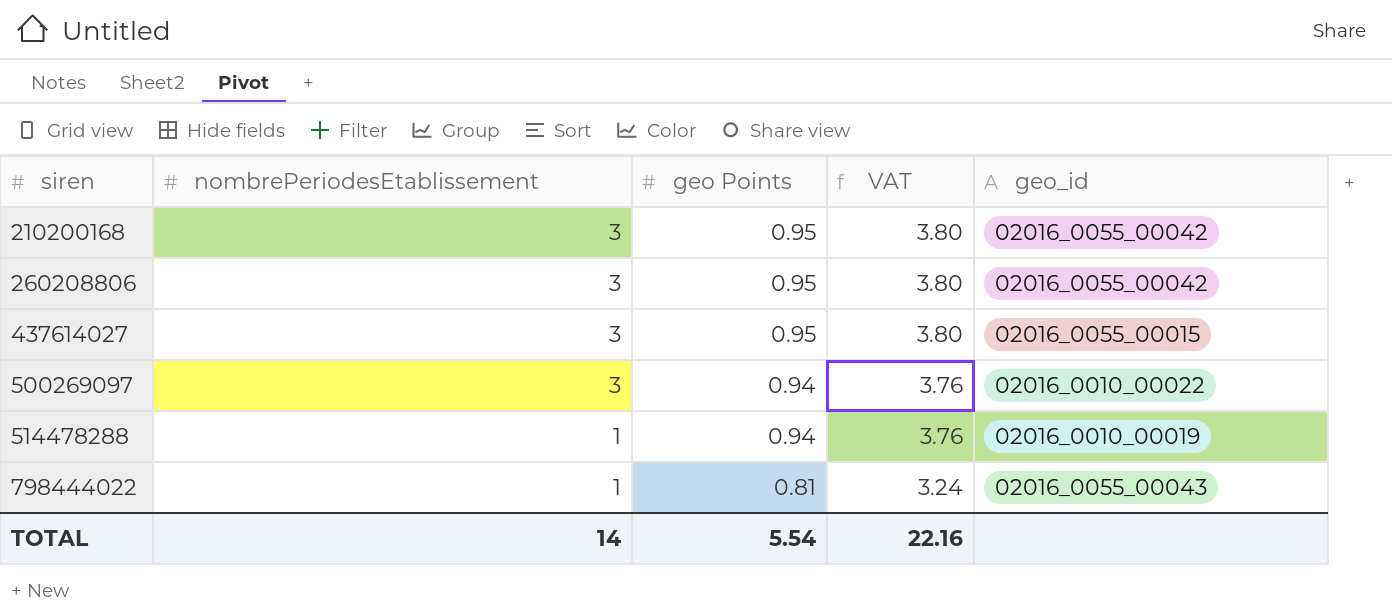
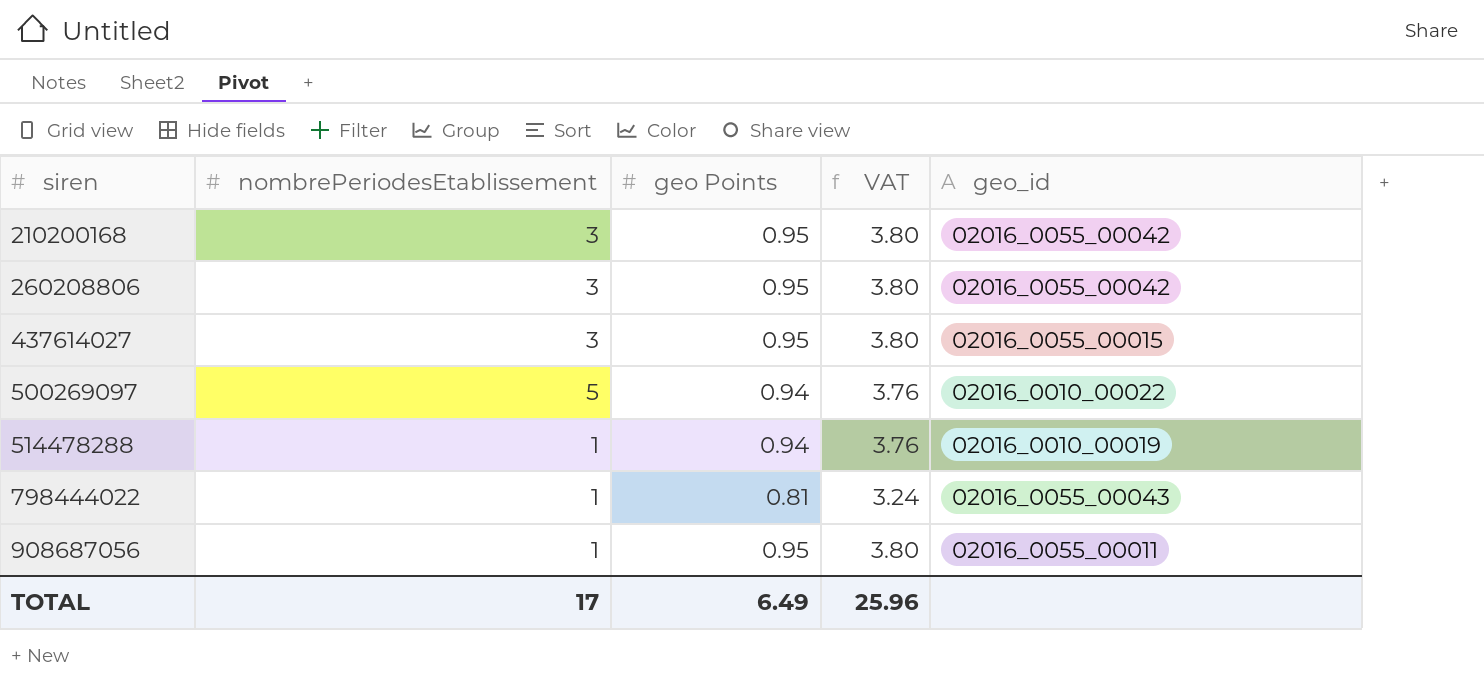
500269097 | nombrePeriodesEtablissement: 3 -> 5
row 908687056: none -> 1 | 0.95 | 3.80 | 02016_0055_00011
TOTAL | nombrePeriodesEtablissement: 14 -> 17
TOTAL | geo Points: 5.54 -> 6.49
TOTAL | VAT: 22.16 -> 25.96

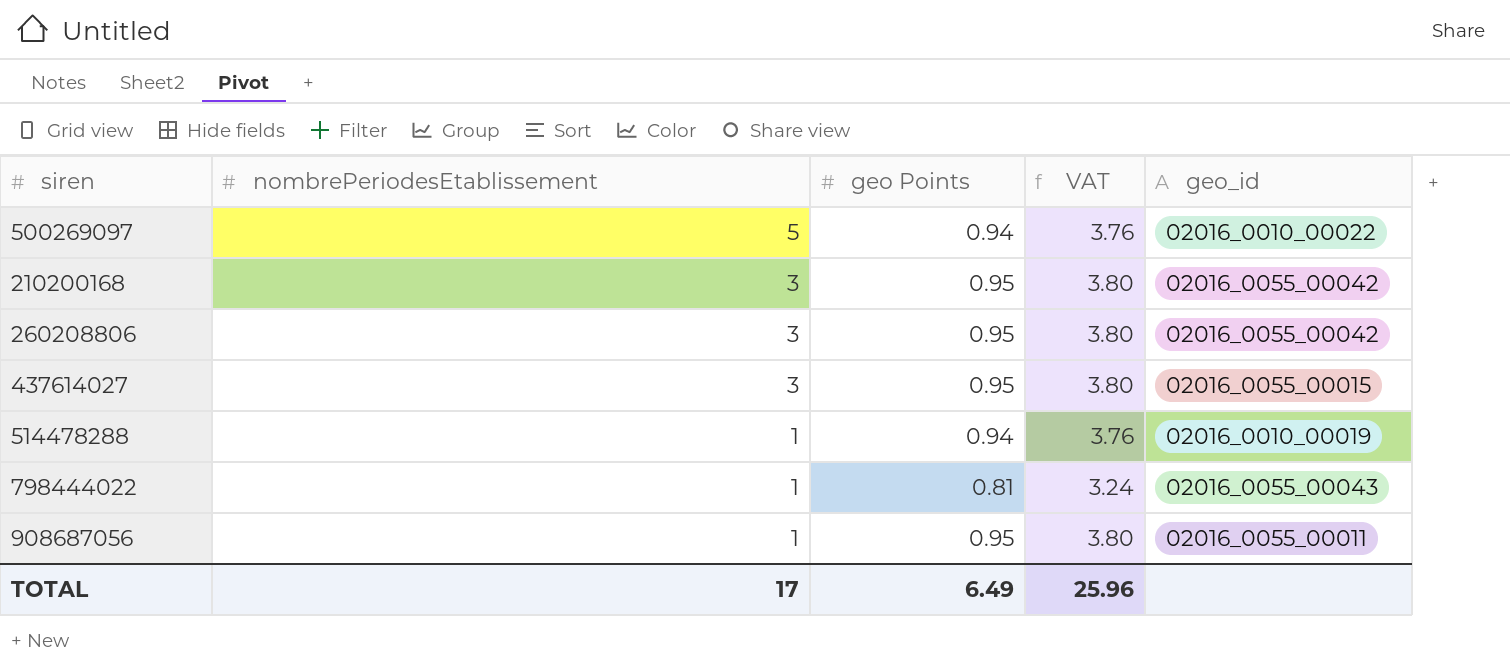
row order: siren ascending -> nombrePeriodesEtablissement descending

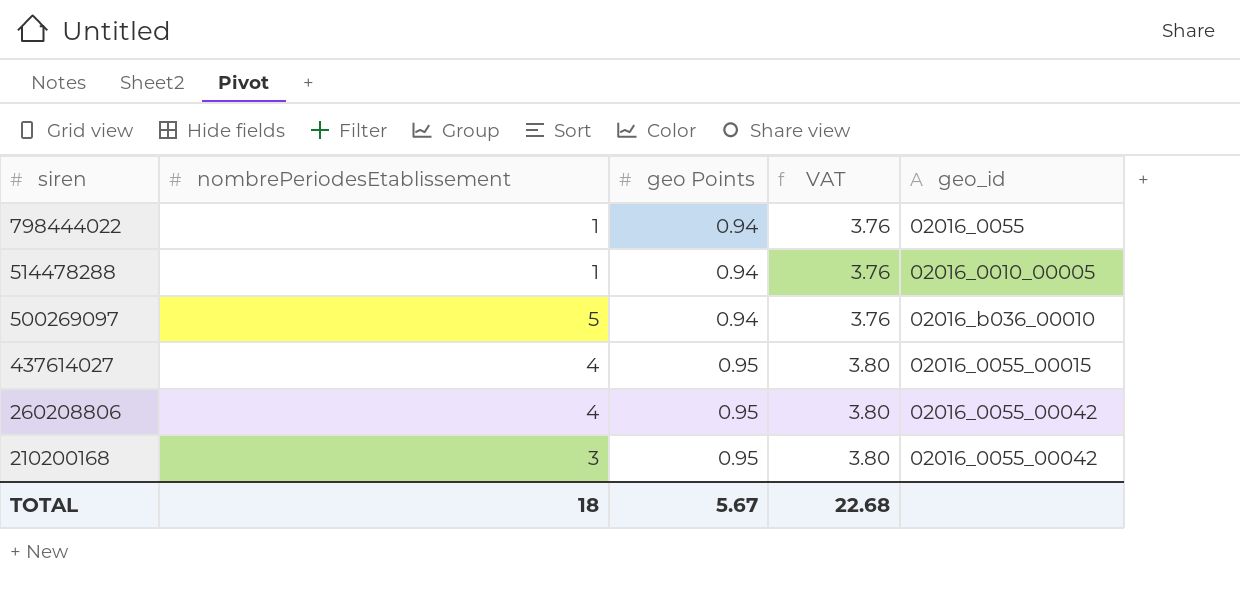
row order: nombrePeriodesEtablissement descending -> siren descending
row 908687056: 1 | 0.95 | 3.80 | 02016_0055_00011 -> none
798444022 | geo Points: 0.81 -> 0.94
798444022 | VAT: 3.24 -> 3.76
798444022 | geo_id: 02016_0055_00043 -> 02016_0055
514478288 | geo_id: 02016_0010_00019 -> 02016_0010_00005
500269097 | geo_id: 02016_0010_00022 -> 02016_b036_00010
437614027 | nombrePeriodesEtablissement: 3 -> 4
260208806 | nombrePeriodesEtablissement: 3 -> 4
TOTAL | nombrePeriodesEtablissement: 17 -> 18
TOTAL | geo Points: 6.49 -> 5.67
TOTAL | VAT: 25.96 -> 22.68

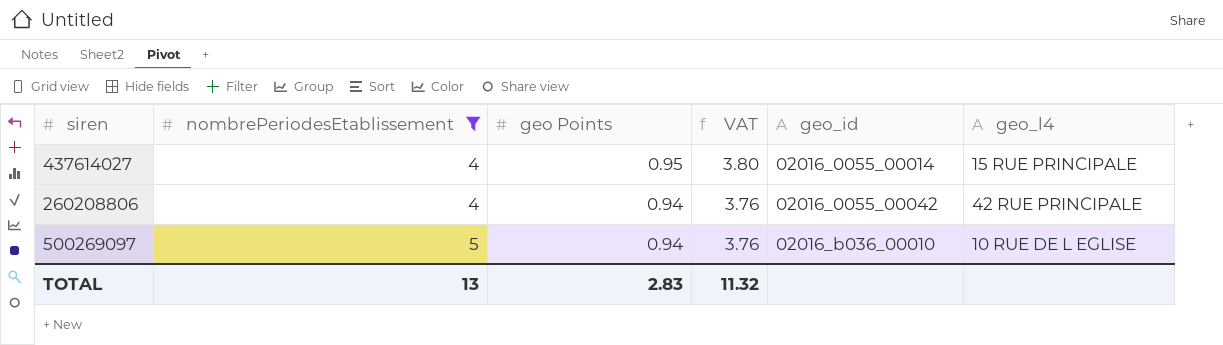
filter: none -> nombrePeriodesEtablissement >= 4
row order: siren descending -> nombrePeriodesEtablissement ascending
column geo_l4 | position: none -> 6
437614027 | geo_id: 02016_0055_00015 -> 02016_0055_00014
260208806 | geo Points: 0.95 -> 0.94
260208806 | VAT: 3.80 -> 3.76
TOTAL | nombrePeriodesEtablissement: 18 -> 13
TOTAL | geo Points: 5.67 -> 2.83
TOTAL | VAT: 22.68 -> 11.32

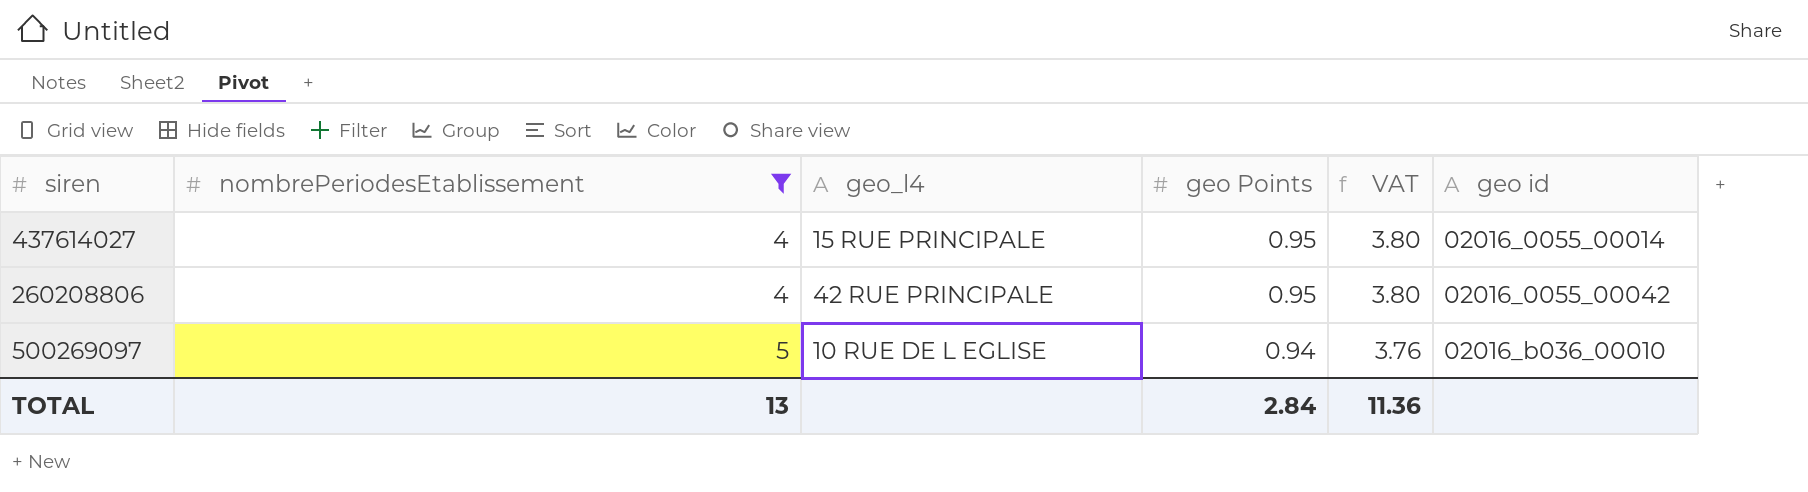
column geo_l4 | position: 6 -> 3
column name: geo_id -> geo id
260208806 | geo Points: 0.94 -> 0.95
260208806 | VAT: 3.76 -> 3.80
TOTAL | geo Points: 2.83 -> 2.84
TOTAL | VAT: 11.32 -> 11.36

